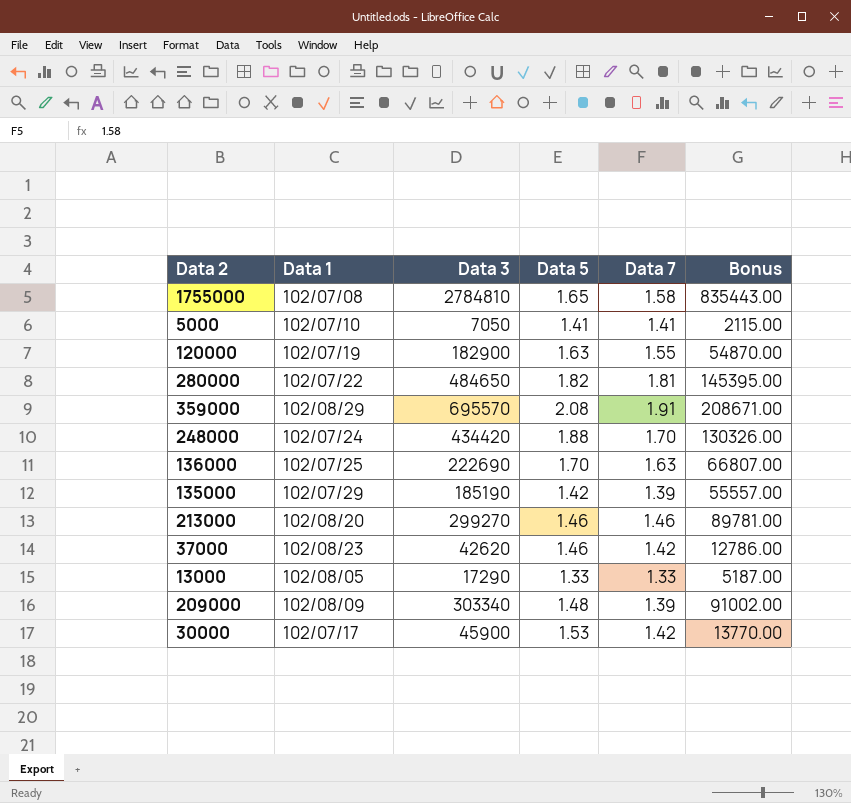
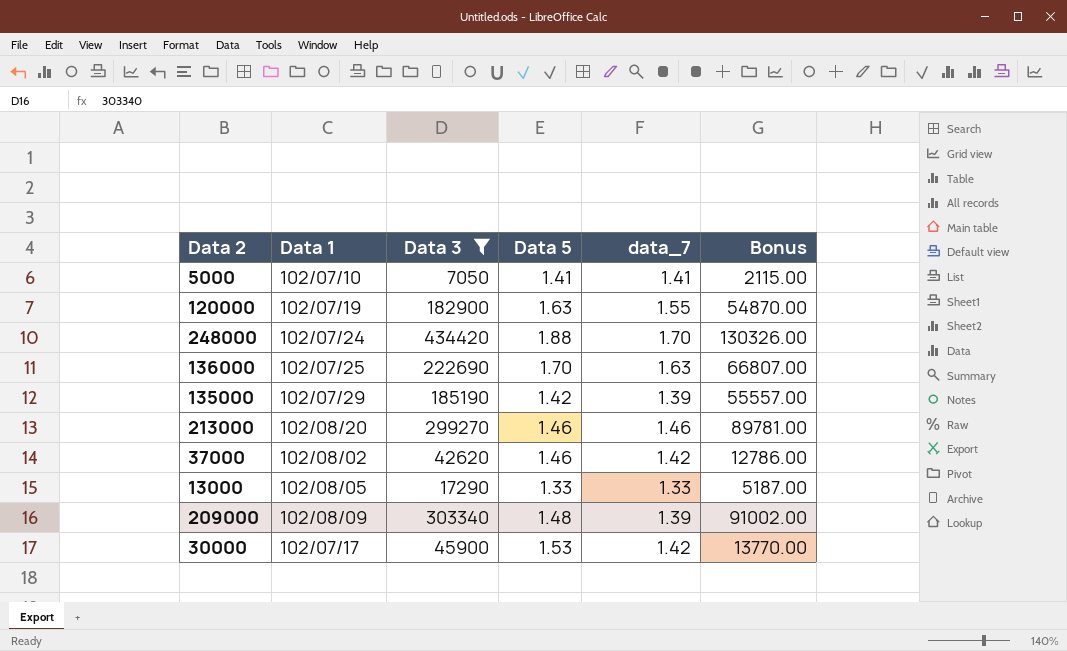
filter: none -> Data 3 <= 434420
column name: Data 7 -> data_7
37000 | Data 1: 102/08/23 -> 102/08/02

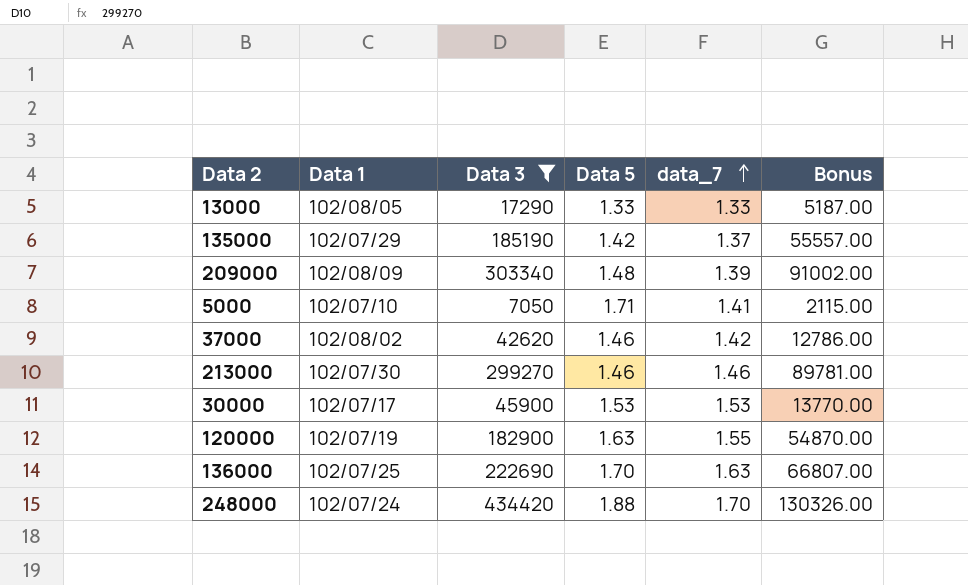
row order: none -> data_7 ascending
135000 | data_7: 1.39 -> 1.37
5000 | Data 5: 1.41 -> 1.71
213000 | Data 1: 102/08/20 -> 102/07/30
30000 | data_7: 1.42 -> 1.53

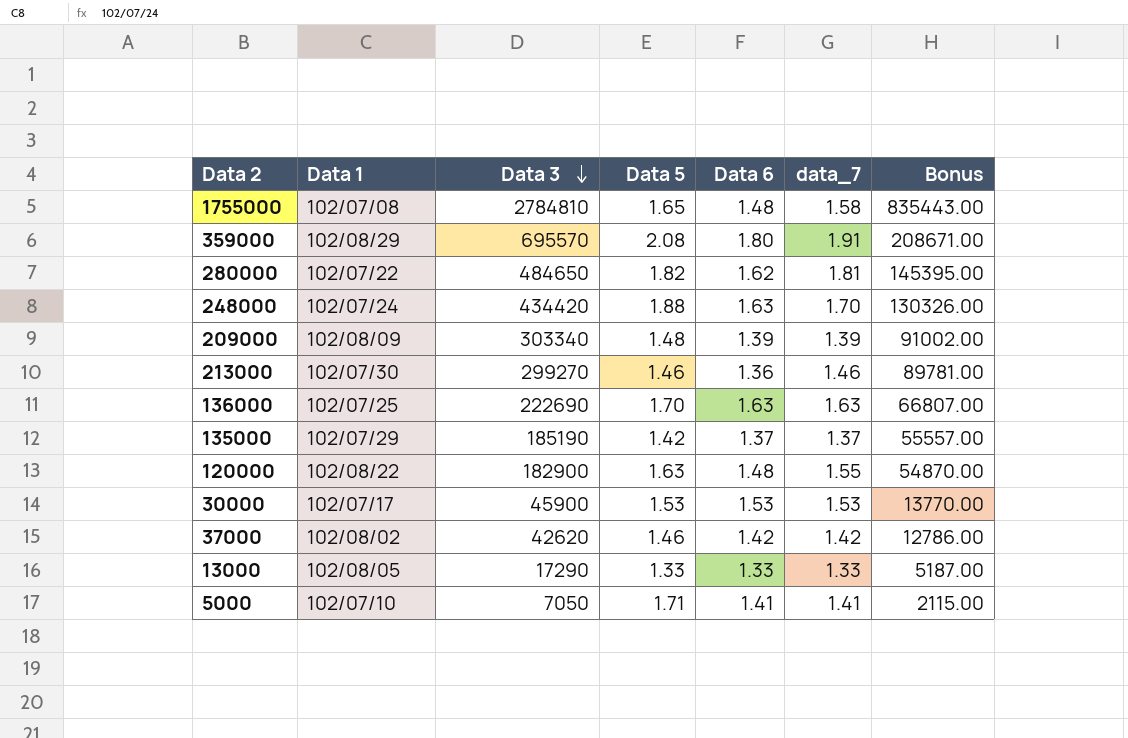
filter: Data 3 <= 434420 -> none
row order: data_7 ascending -> Data 3 descending
column Data 6 | position: none -> 5
120000 | Data 1: 102/07/19 -> 102/08/22

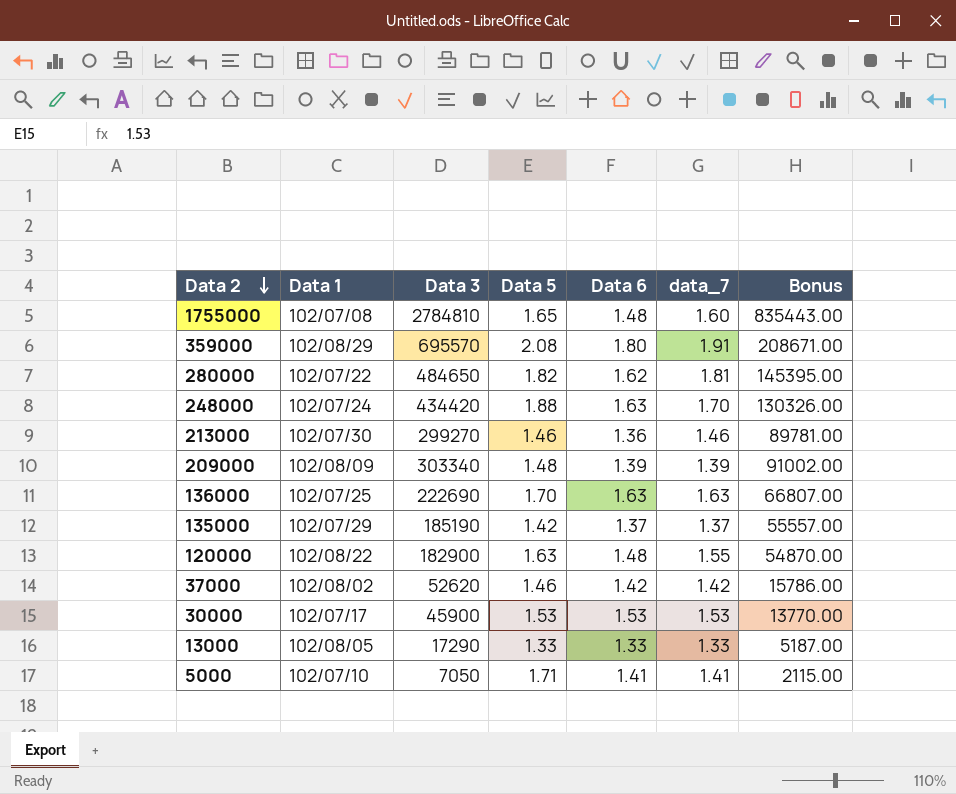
row order: Data 3 descending -> Data 2 descending
1755000 | data_7: 1.58 -> 1.60
37000 | Data 3: 42620 -> 52620
37000 | Bonus: 12786.00 -> 15786.00

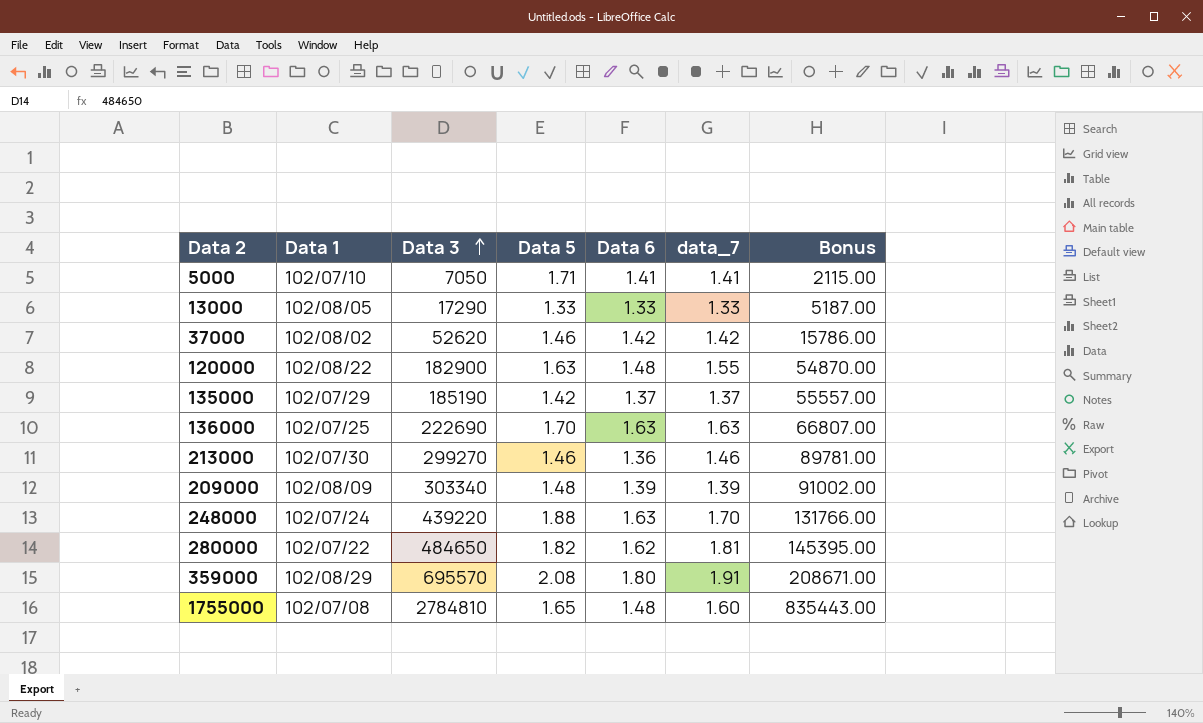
row order: Data 2 descending -> Data 3 ascending
row 30000: 102/07/17 | 45900 | 1.53 | 1.53 | 1.53 | 13770.00 -> none
248000 | Data 3: 434420 -> 439220
248000 | Bonus: 130326.00 -> 131766.00

